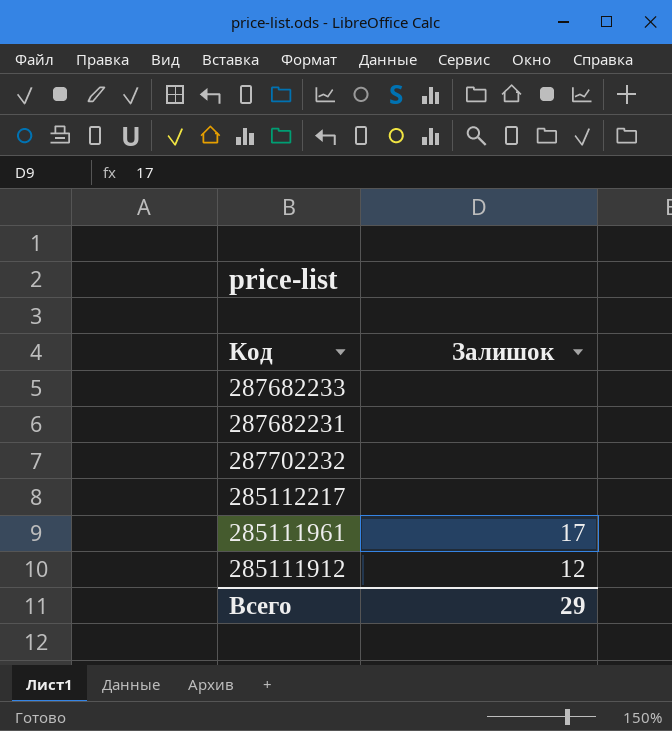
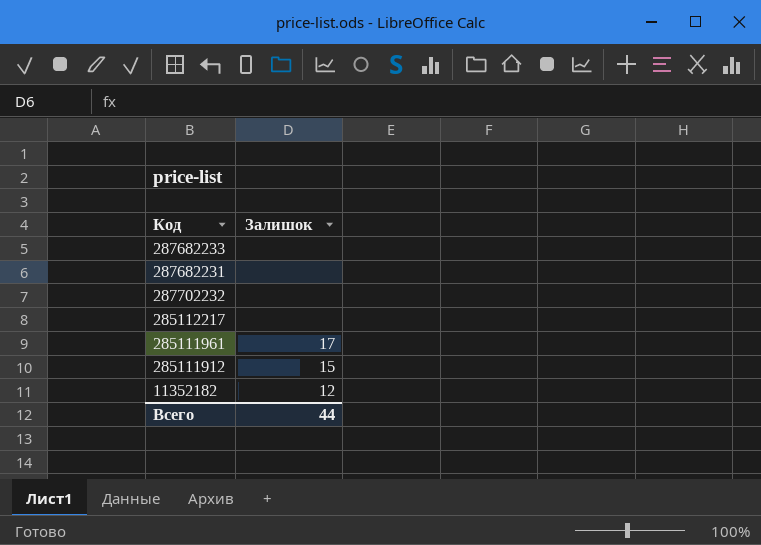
285111912 | Залишок: 12 -> 15
row 11352182: none -> 12
Всего | Залишок: 29 -> 44

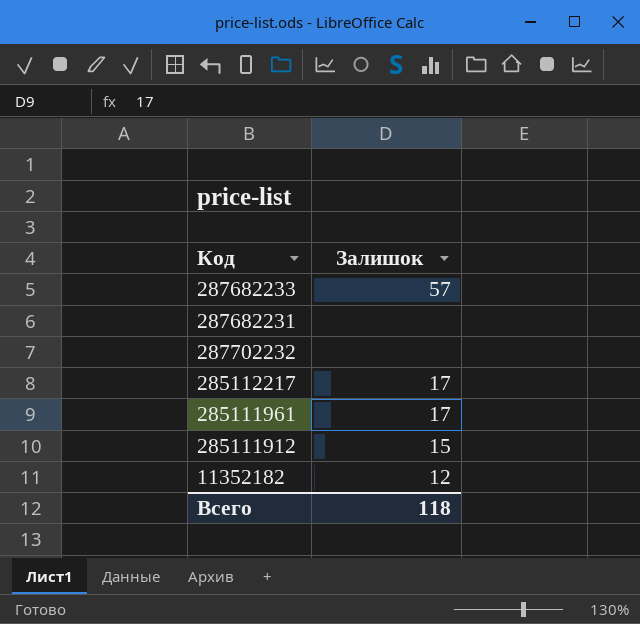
287682233 | Залишок: none -> 57
285112217 | Залишок: none -> 17
Всего | Залишок: 44 -> 118

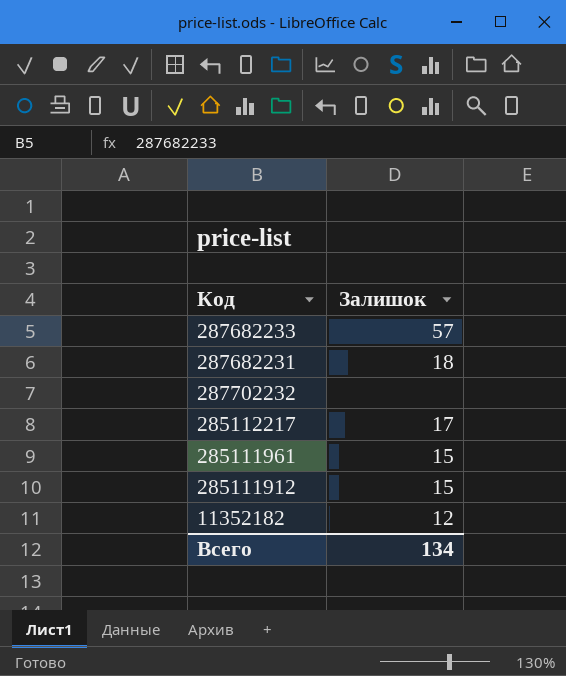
287682231 | Залишок: none -> 18
285111961 | Залишок: 17 -> 15
Всего | Залишок: 118 -> 134

